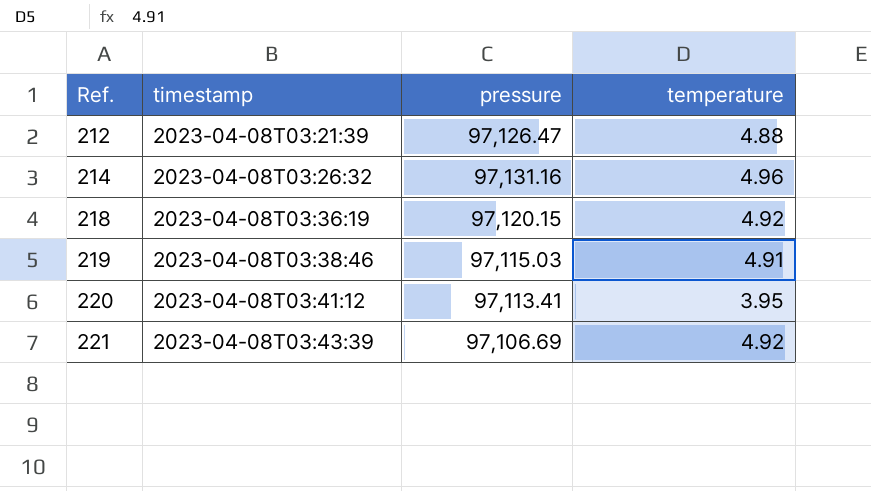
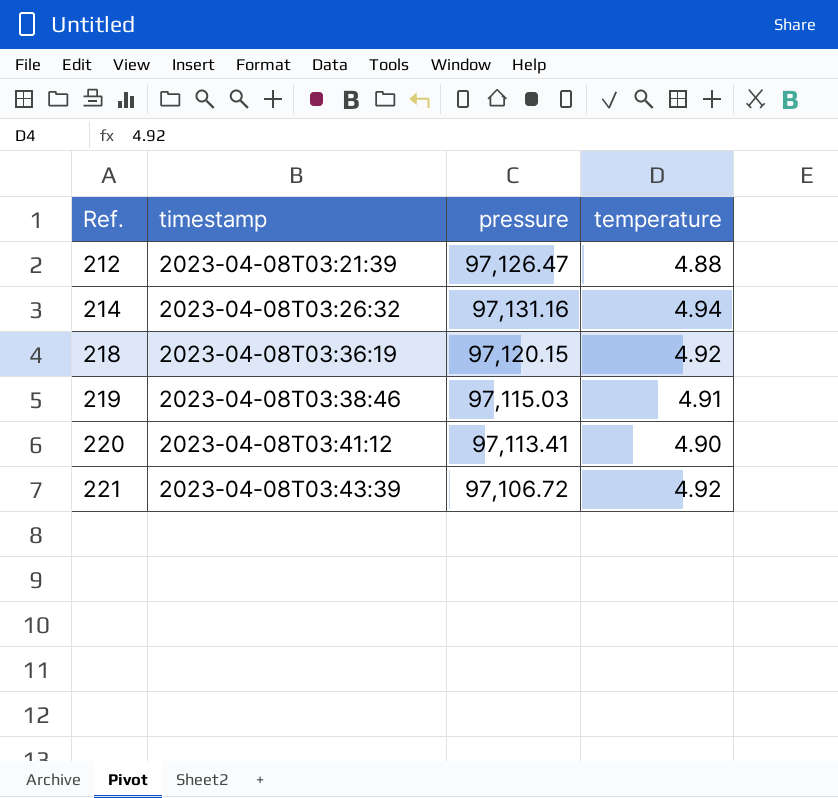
214 | temperature: 4.96 -> 4.94
220 | temperature: 3.95 -> 4.90
221 | pressure: 97,106.69 -> 97,106.72

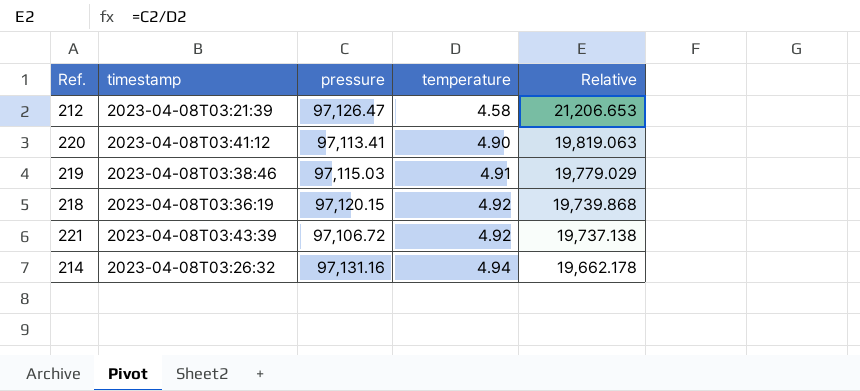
row order: Ref. ascending -> temperature ascending
column Relative | formula: none -> [pressure] / [temperature]
212 | temperature: 4.88 -> 4.58

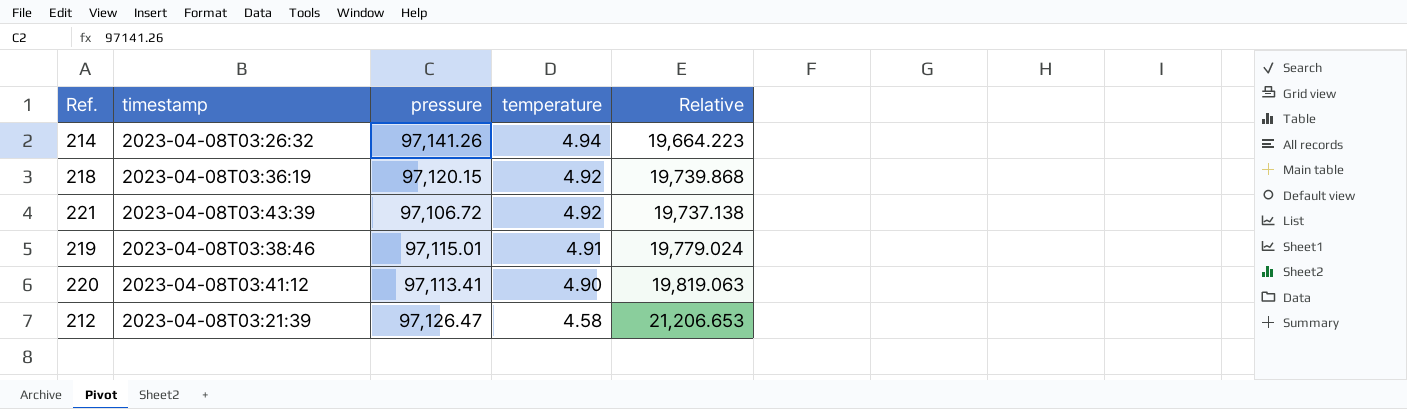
row order: temperature ascending -> temperature descending
214 | pressure: 97,131.16 -> 97,141.26
214 | Relative: 19,662.178 -> 19,664.223
219 | pressure: 97,115.03 -> 97,115.01
219 | Relative: 19,779.029 -> 19,779.024

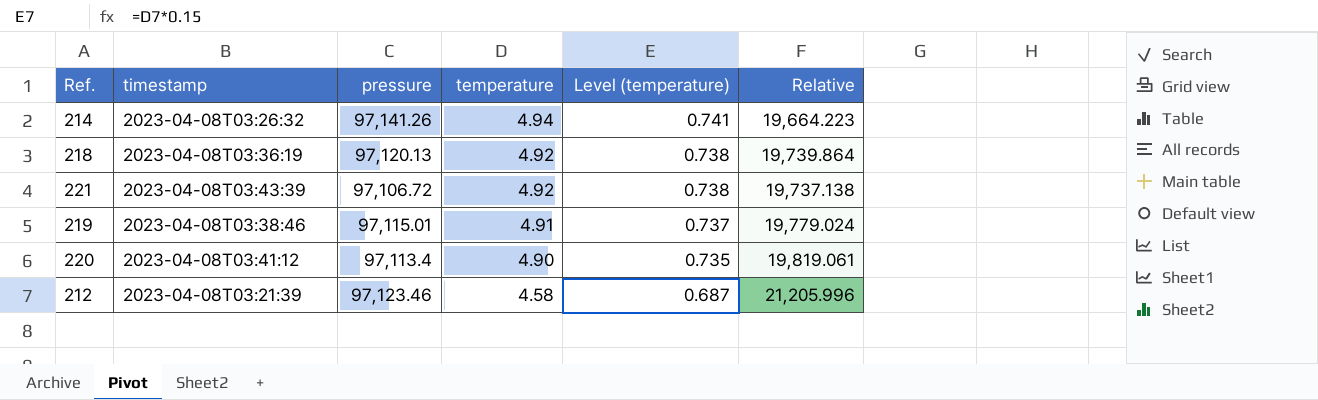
column Level (temperature) | formula: none -> [temperature] * 0.15
218 | pressure: 97,120.15 -> 97,120.13
218 | Relative: 19,739.868 -> 19,739.864
220 | pressure: 97,113.41 -> 97,113.4
220 | Relative: 19,819.063 -> 19,819.061
212 | pressure: 97,126.47 -> 97,123.46
212 | Relative: 21,206.653 -> 21,205.996

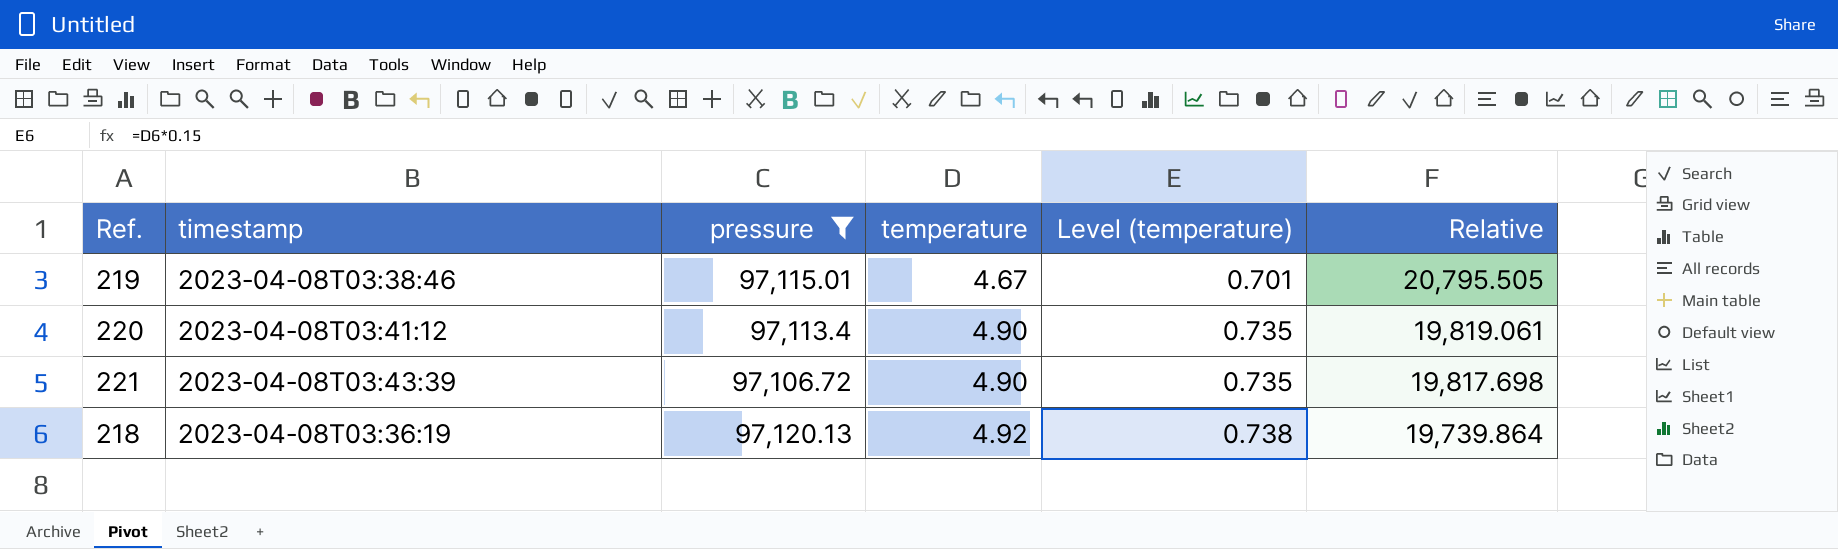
filter: none -> pressure <= 97,120.13
row order: temperature descending -> temperature ascending
219 | temperature: 4.91 -> 4.67
219 | Level (temperature): 0.737 -> 0.701
219 | Relative: 19,779.024 -> 20,795.505
221 | temperature: 4.92 -> 4.90
221 | Level (temperature): 0.738 -> 0.735
221 | Relative: 19,737.138 -> 19,817.698

